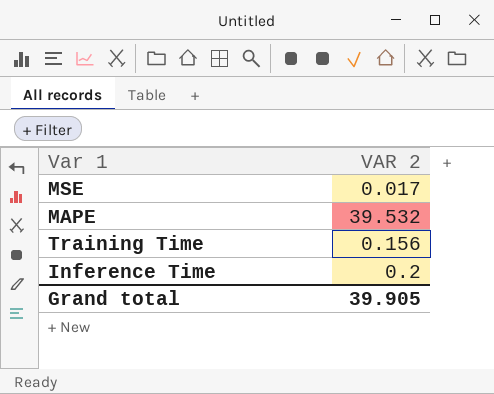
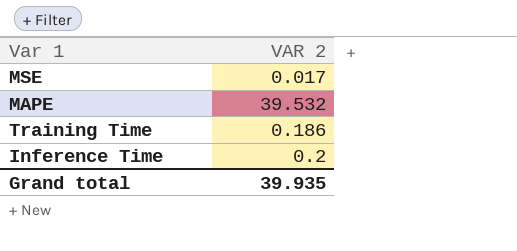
Training Time | VAR 2: 0.156 -> 0.186
Grand total | VAR 2: 39.905 -> 39.935

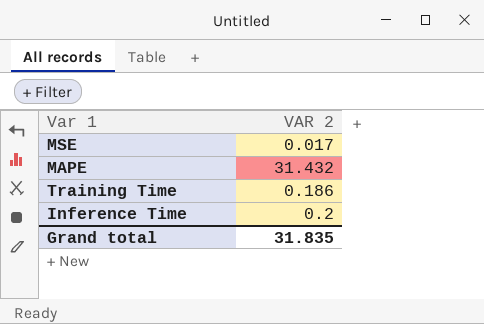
MAPE | VAR 2: 39.532 -> 31.432
Grand total | VAR 2: 39.935 -> 31.835

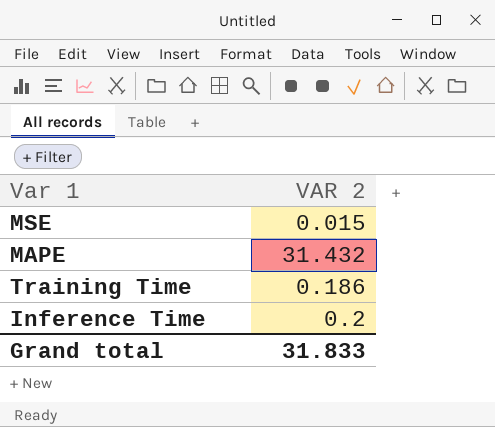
MSE | VAR 2: 0.017 -> 0.015
Grand total | VAR 2: 31.835 -> 31.833

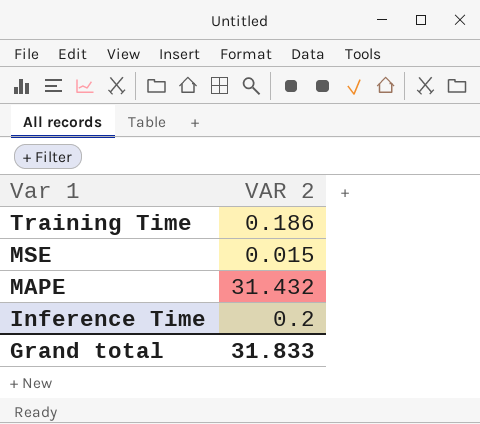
row order: none -> Var 1 descending

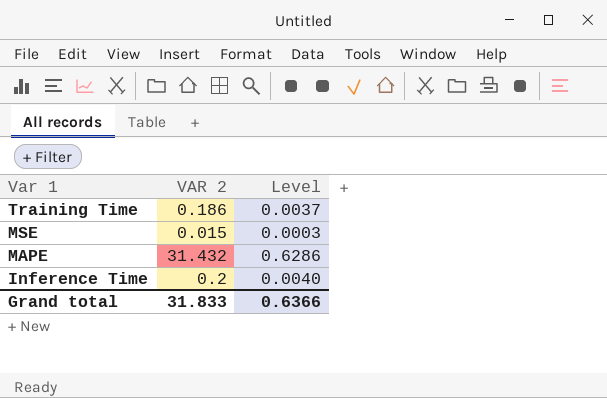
column Level | formula: none -> [VAR 2] * 0.02

